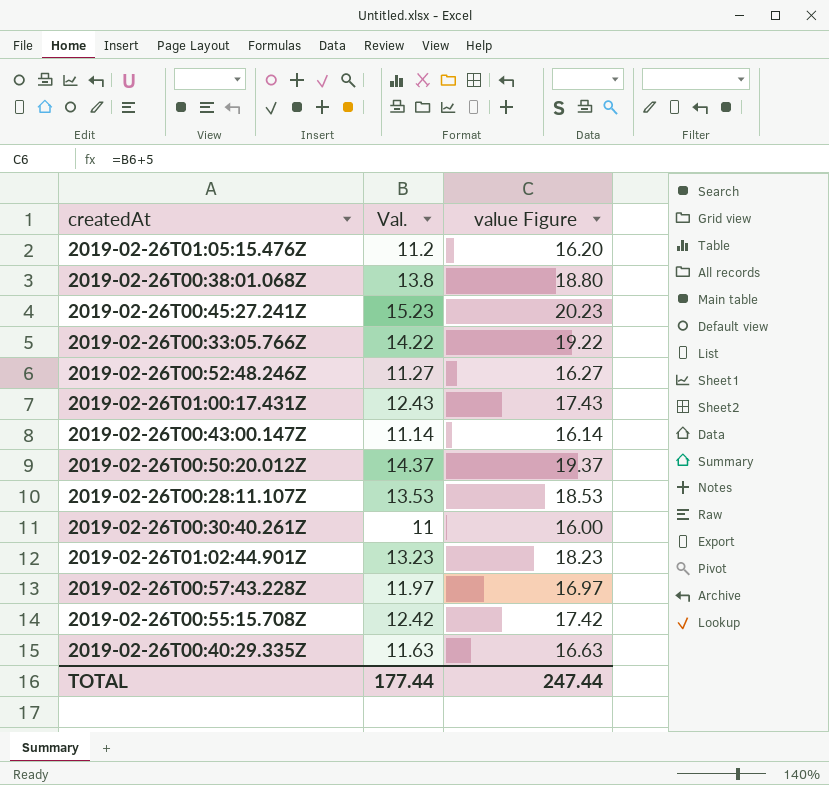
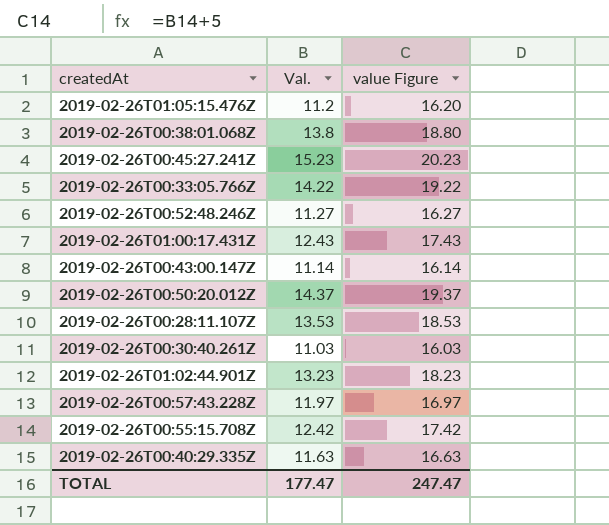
2019-02-26T00:30:40.261Z | Val.: 11 -> 11.03
2019-02-26T00:30:40.261Z | value Figure: 16.00 -> 16.03
TOTAL | Val.: 177.44 -> 177.47
TOTAL | value Figure: 247.44 -> 247.47

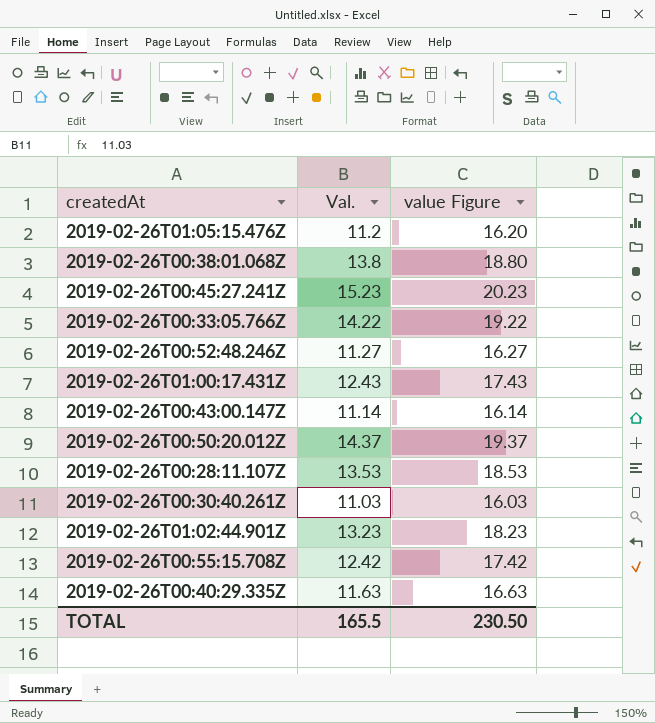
row 2019-02-26T00:57:43.228Z: 11.97 | 16.97 -> none
TOTAL | Val.: 177.47 -> 165.5
TOTAL | value Figure: 247.47 -> 230.50

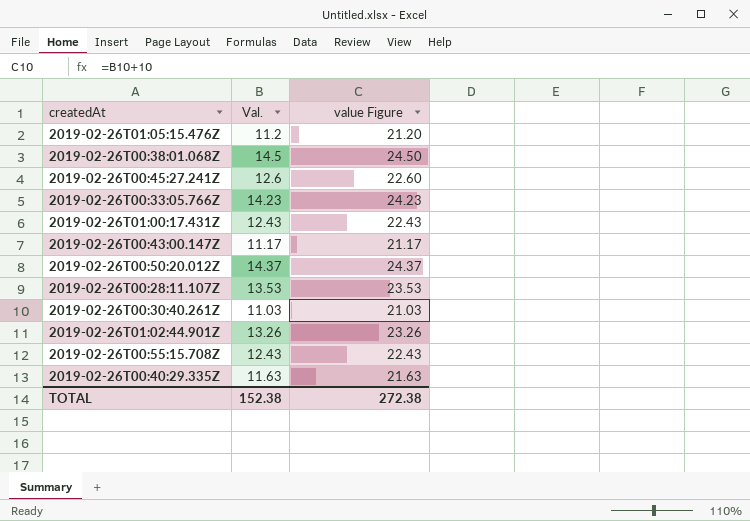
column value Figure | formula: [Val.] + 5 -> [Val.] + 10
row 2019-02-26T00:52:48.246Z: 11.27 | 16.27 -> none
2019-02-26T00:38:01.068Z | Val.: 13.8 -> 14.5
2019-02-26T00:45:27.241Z | Val.: 15.23 -> 12.6
2019-02-26T00:33:05.766Z | Val.: 14.22 -> 14.23
2019-02-26T00:43:00.147Z | Val.: 11.14 -> 11.17
2019-02-26T01:02:44.901Z | Val.: 13.23 -> 13.26
2019-02-26T00:55:15.708Z | Val.: 12.42 -> 12.43
TOTAL | Val.: 165.5 -> 152.38
TOTAL | value Figure: 230.50 -> 272.38

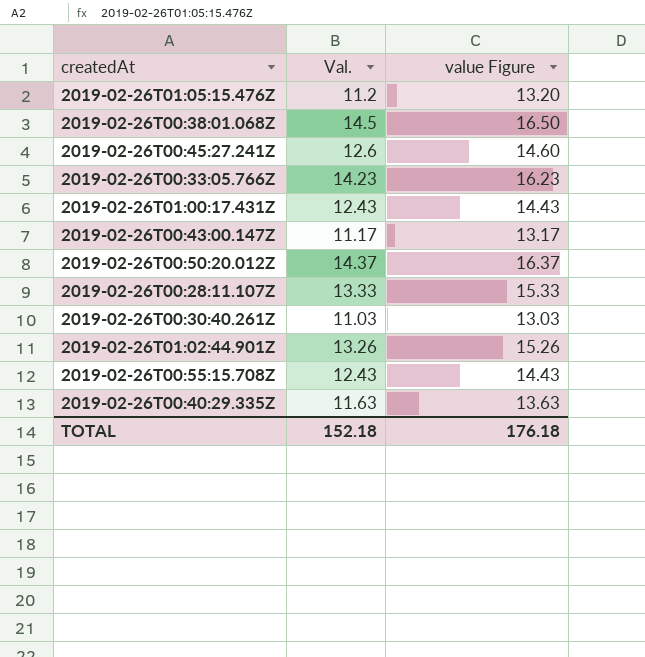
column value Figure | formula: [Val.] + 10 -> [Val.] + 2
2019-02-26T00:28:11.107Z | Val.: 13.53 -> 13.33
TOTAL | Val.: 152.38 -> 152.18
TOTAL | value Figure: 272.38 -> 176.18

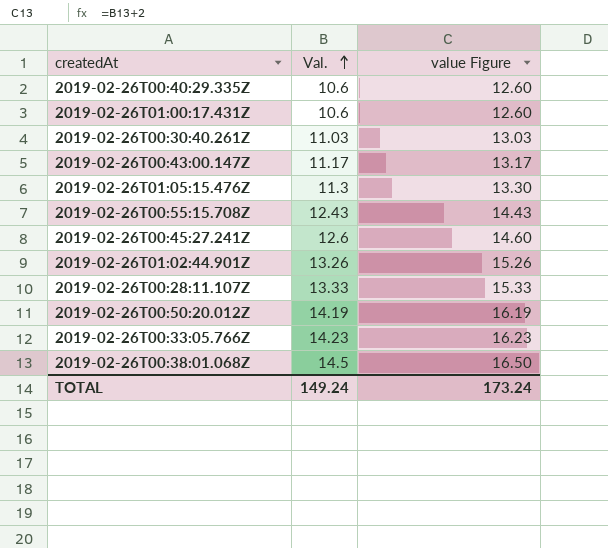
row order: none -> Val. ascending
2019-02-26T00:40:29.335Z | Val.: 11.63 -> 10.6
2019-02-26T00:40:29.335Z | value Figure: 13.63 -> 12.60
2019-02-26T01:00:17.431Z | Val.: 12.43 -> 10.6
2019-02-26T01:00:17.431Z | value Figure: 14.43 -> 12.60
2019-02-26T01:05:15.476Z | Val.: 11.2 -> 11.3
2019-02-26T01:05:15.476Z | value Figure: 13.20 -> 13.30
2019-02-26T00:50:20.012Z | Val.: 14.37 -> 14.19
2019-02-26T00:50:20.012Z | value Figure: 16.37 -> 16.19
TOTAL | Val.: 152.18 -> 149.24
TOTAL | value Figure: 176.18 -> 173.24

